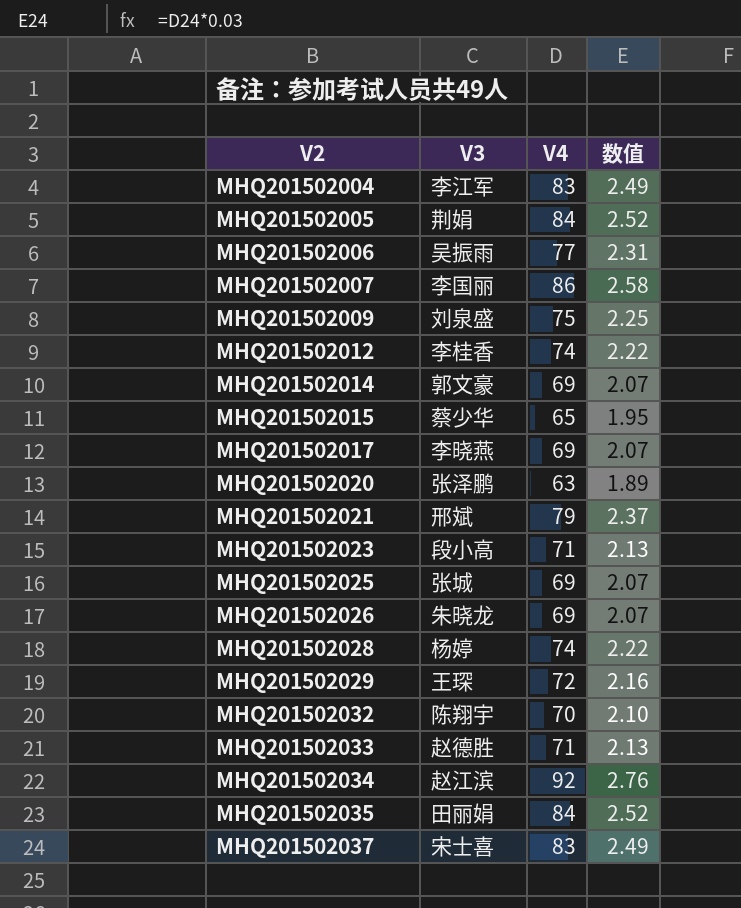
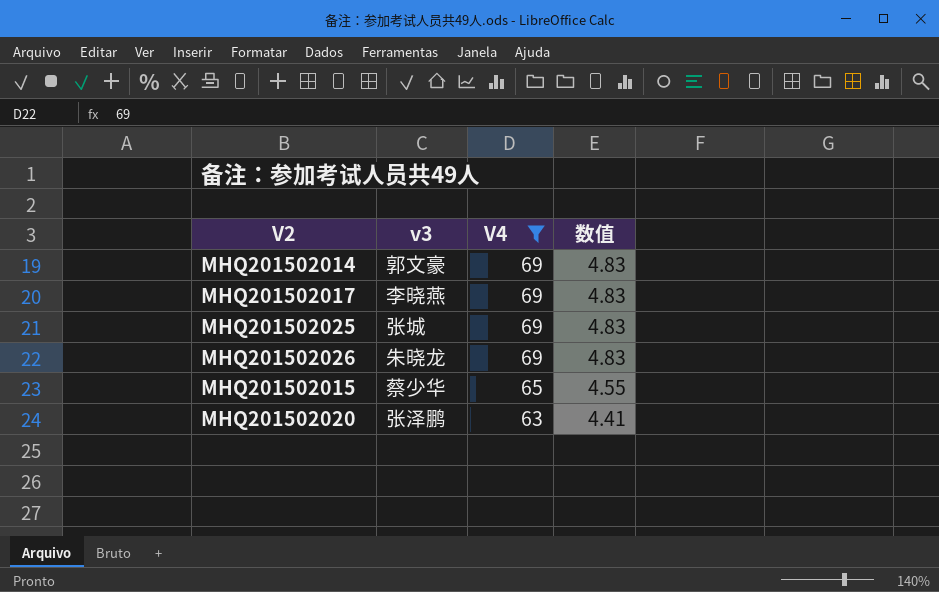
filter: none -> V4 <= 69
row order: V2 ascending -> V4 descending
column name: V3 -> v3
column 数值 | formula: [V4] * 0.03 -> [V4] * 0.07

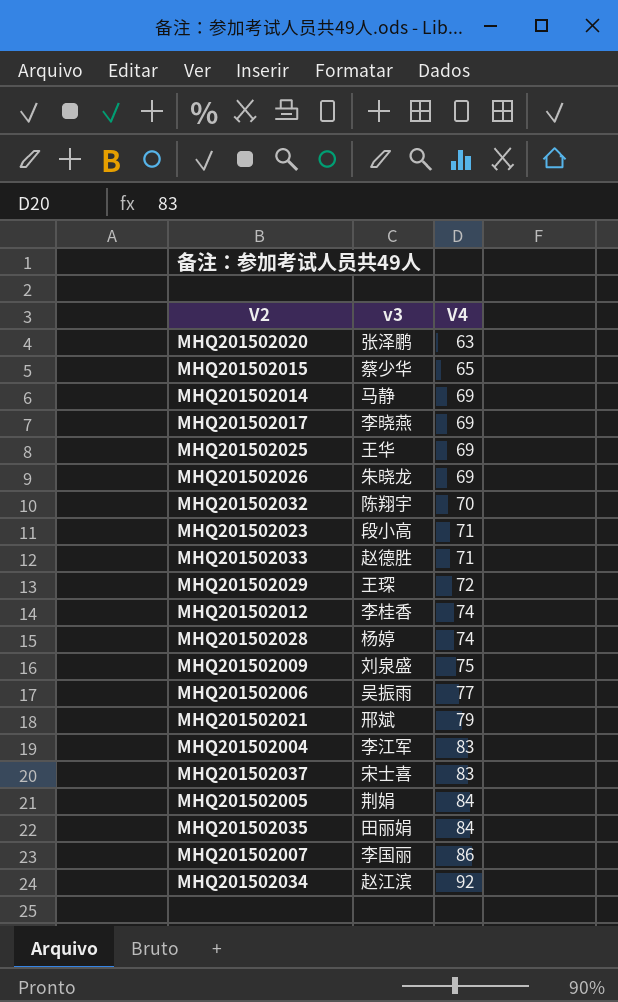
filter: V4 <= 69 -> none
row order: V4 descending -> V4 ascending
column 数值 | formula: [V4] * 0.07 -> none
MHQ201502014 | v3: 郭文豪 -> 马静
MHQ201502025 | v3: 张城 -> 王华

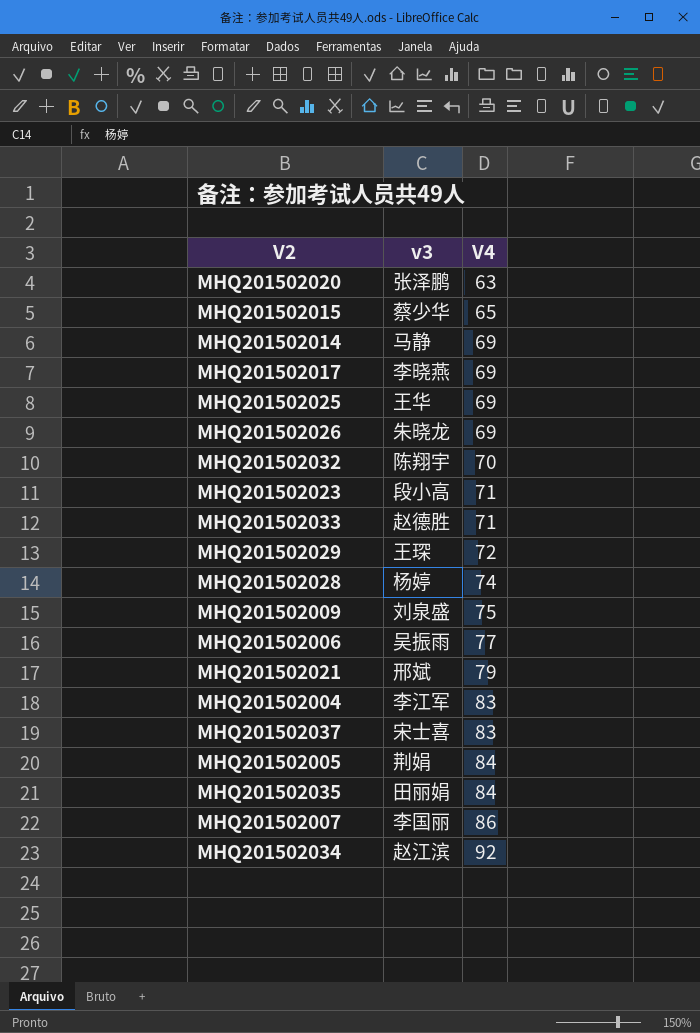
row MHQ201502012: 李桂香 | 74 -> none

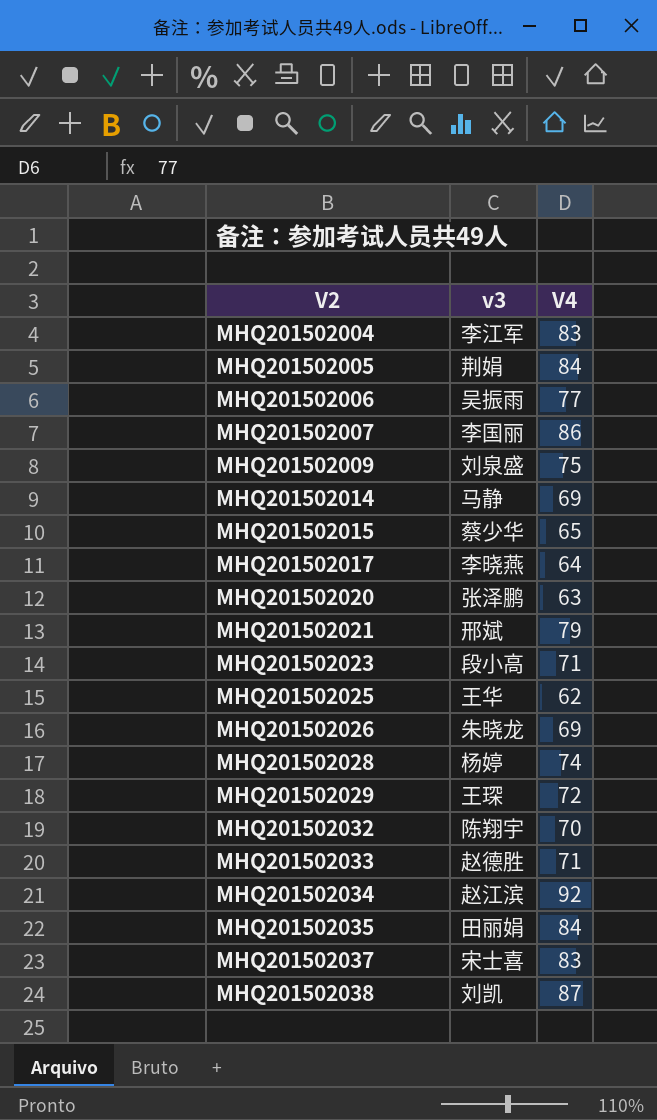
row order: V4 ascending -> V2 ascending
MHQ201502017 | V4: 69 -> 64
MHQ201502025 | V4: 69 -> 62
row MHQ201502038: none -> 刘凯 | 87

